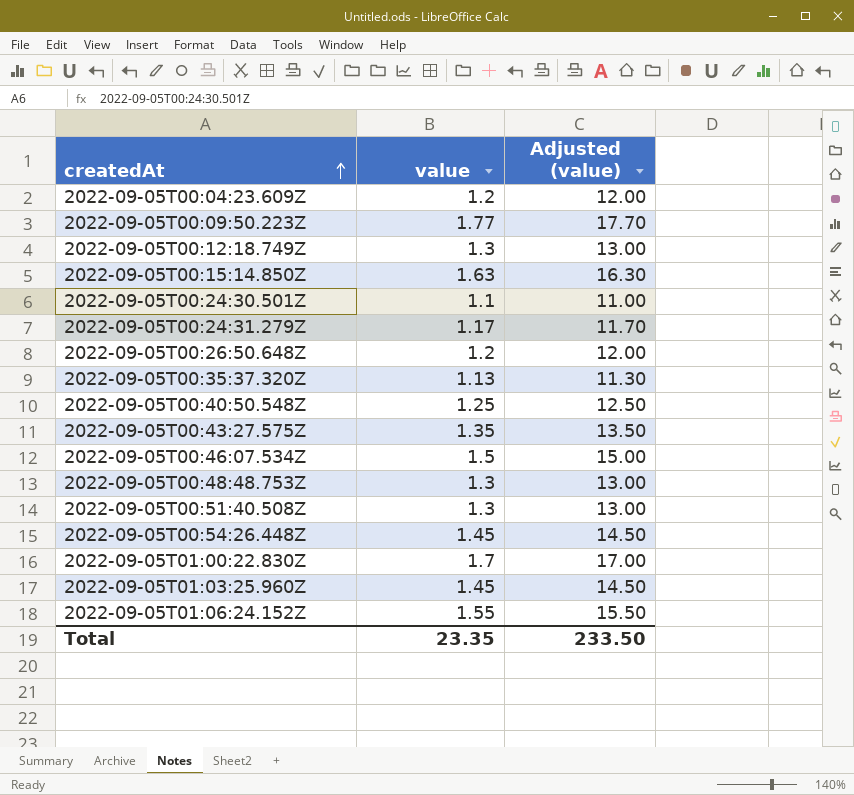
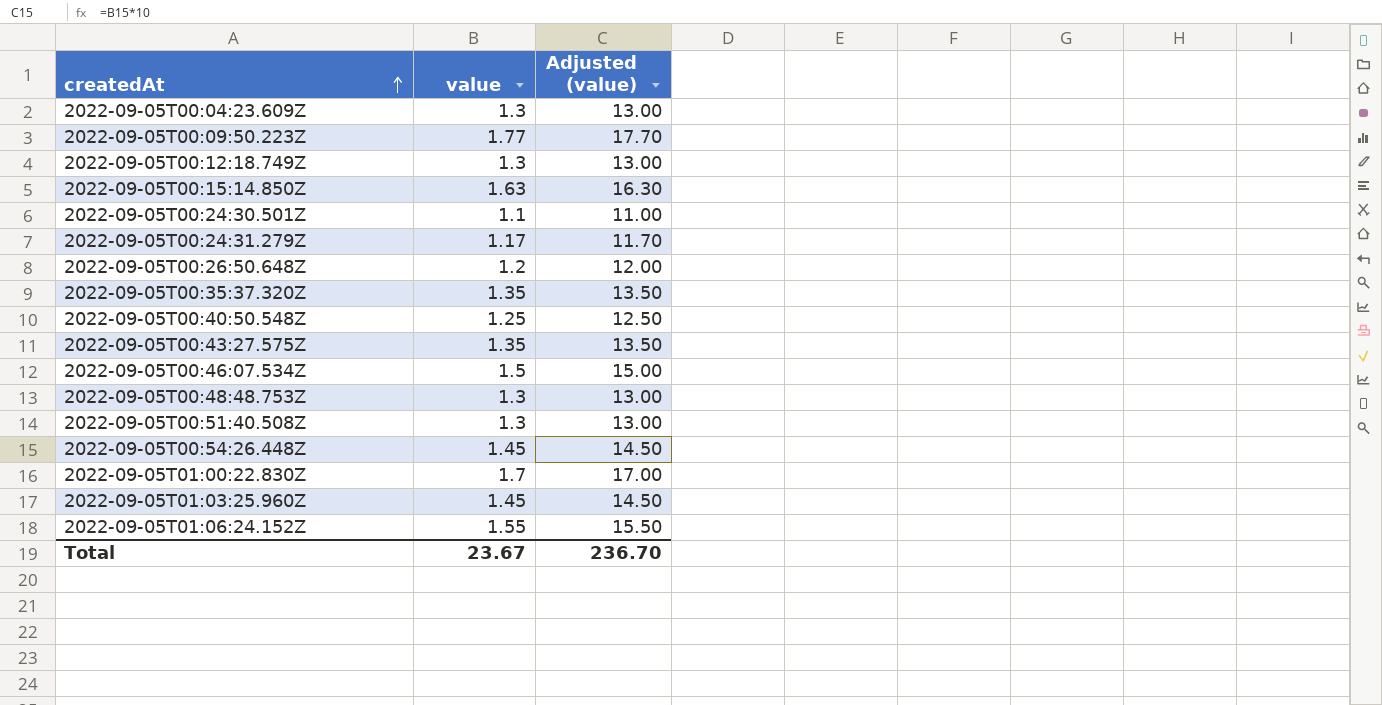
2022-09-05T00:04:23.609Z | value: 1.2 -> 1.3
2022-09-05T00:04:23.609Z | Adjusted (value): 12.00 -> 13.00
2022-09-05T00:35:37.320Z | value: 1.13 -> 1.35
2022-09-05T00:35:37.320Z | Adjusted (value): 11.30 -> 13.50
Total | value: 23.35 -> 23.67
Total | Adjusted (value): 233.50 -> 236.70

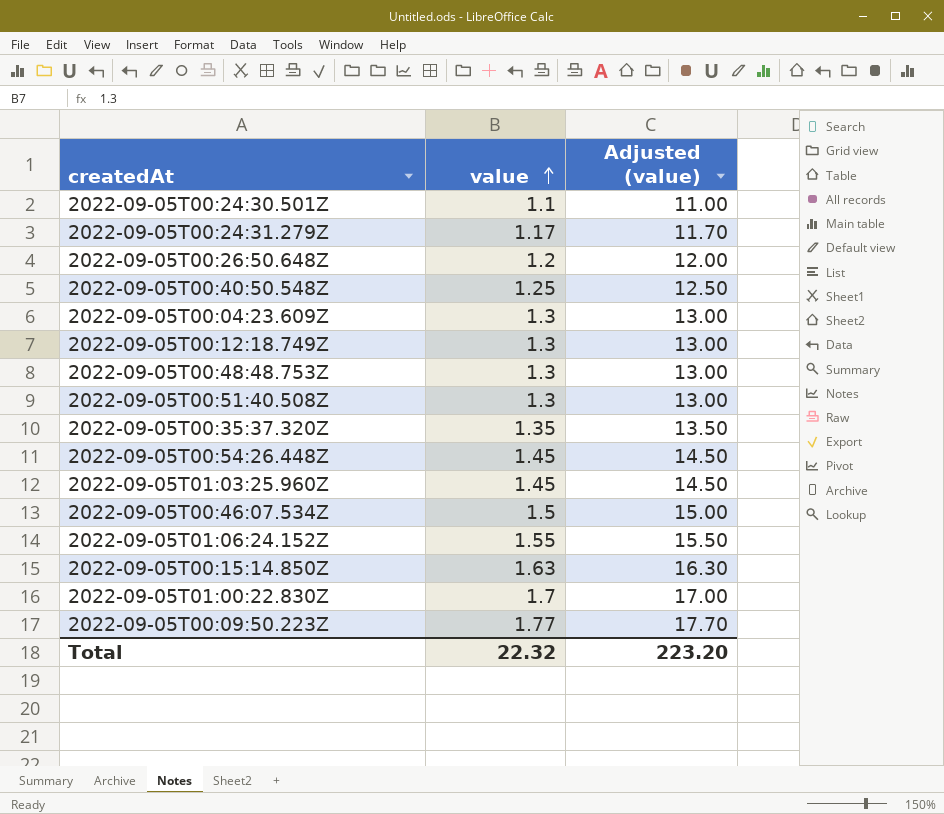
row order: createdAt ascending -> value ascending
row 2022-09-05T00:43:27.575Z: 1.35 | 13.50 -> none
Total | value: 23.67 -> 22.32
Total | Adjusted (value): 236.70 -> 223.20

